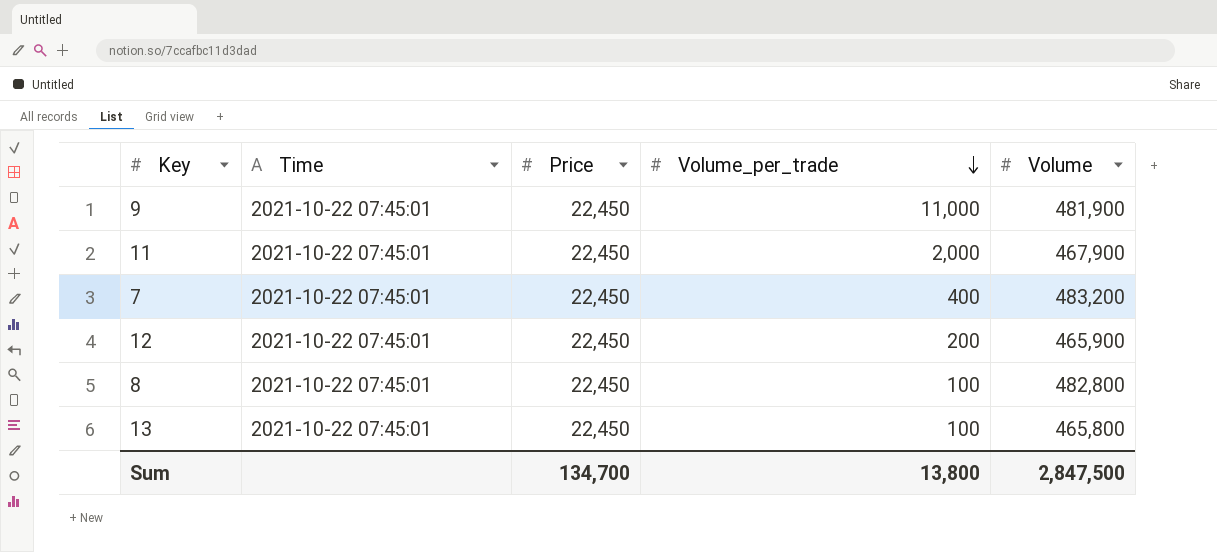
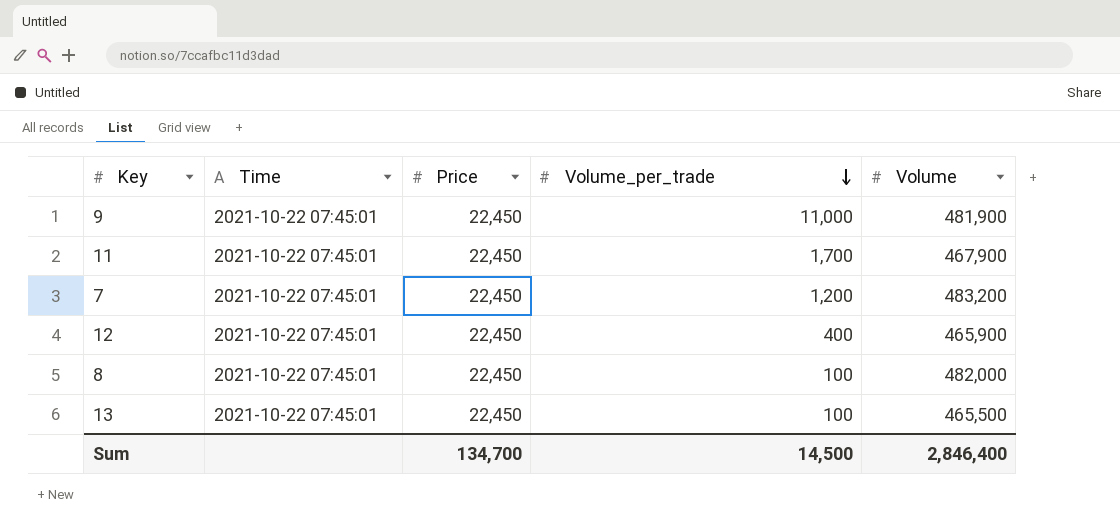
11 | Volume_per_trade: 2,000 -> 1,700
7 | Volume_per_trade: 400 -> 1,200
12 | Volume_per_trade: 200 -> 400
8 | Volume: 482,800 -> 482,000
13 | Volume: 465,800 -> 465,500
Sum | Volume_per_trade: 13,800 -> 14,500
Sum | Volume: 2,847,500 -> 2,846,400

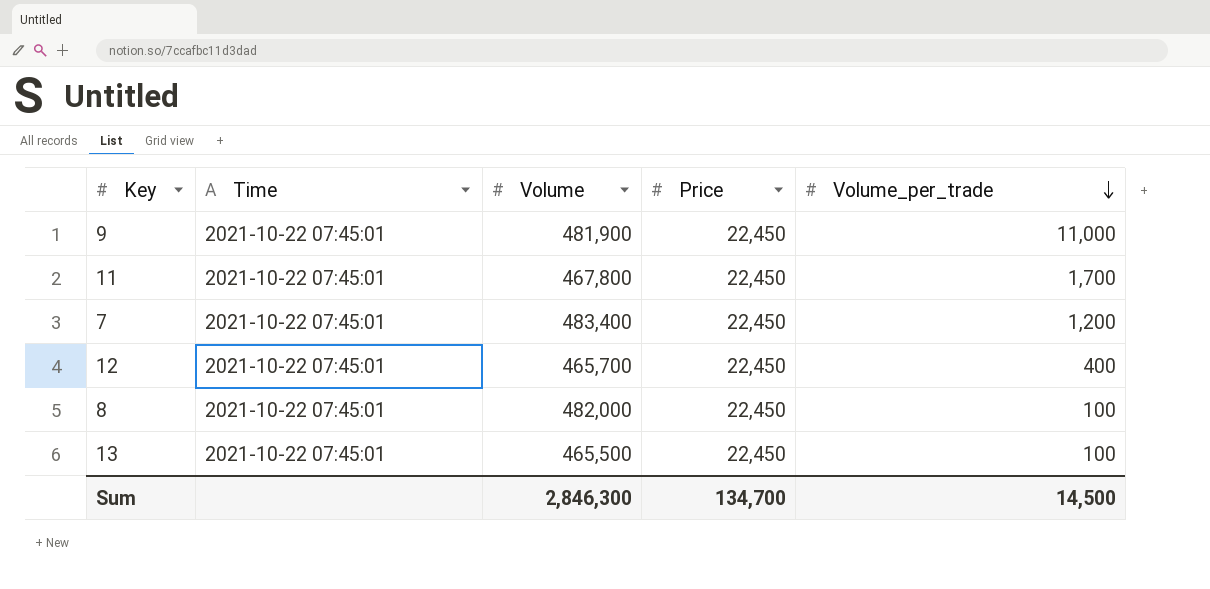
column Volume | position: 5 -> 3
11 | Volume: 467,900 -> 467,800
7 | Volume: 483,200 -> 483,400
12 | Volume: 465,900 -> 465,700
Sum | Volume: 2,846,400 -> 2,846,300

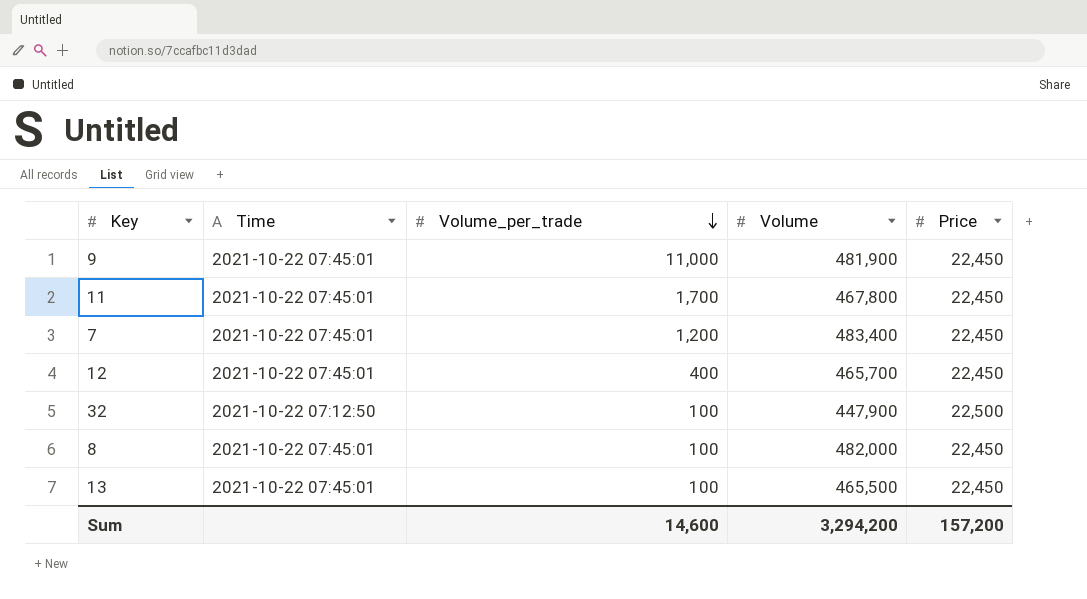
column Volume_per_trade | position: 5 -> 3
row 32: none -> 2021-10-22 07:12:50 | 100 | 447,900 | 22,500
Sum | Volume_per_trade: 14,500 -> 14,600
Sum | Volume: 2,846,300 -> 3,294,200
Sum | Price: 134,700 -> 157,200

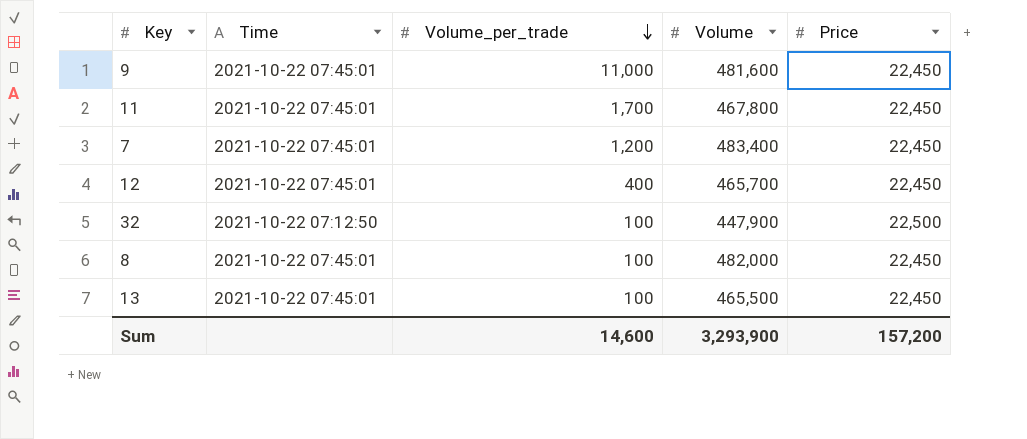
9 | Volume: 481,900 -> 481,600
Sum | Volume: 3,294,200 -> 3,293,900

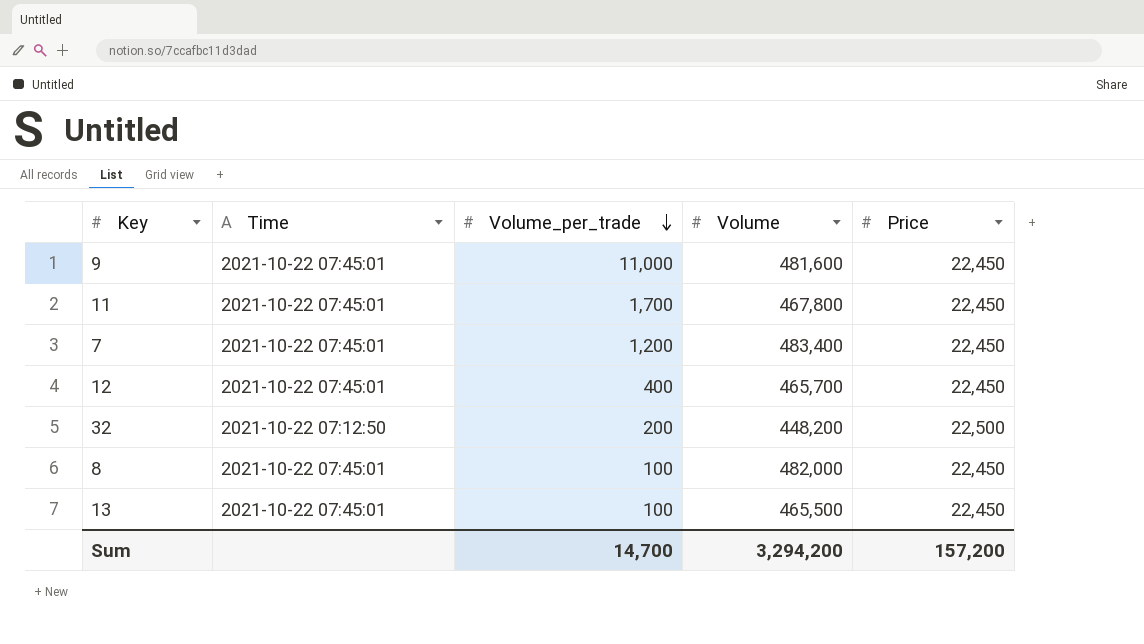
32 | Volume_per_trade: 100 -> 200
32 | Volume: 447,900 -> 448,200
Sum | Volume_per_trade: 14,600 -> 14,700
Sum | Volume: 3,293,900 -> 3,294,200

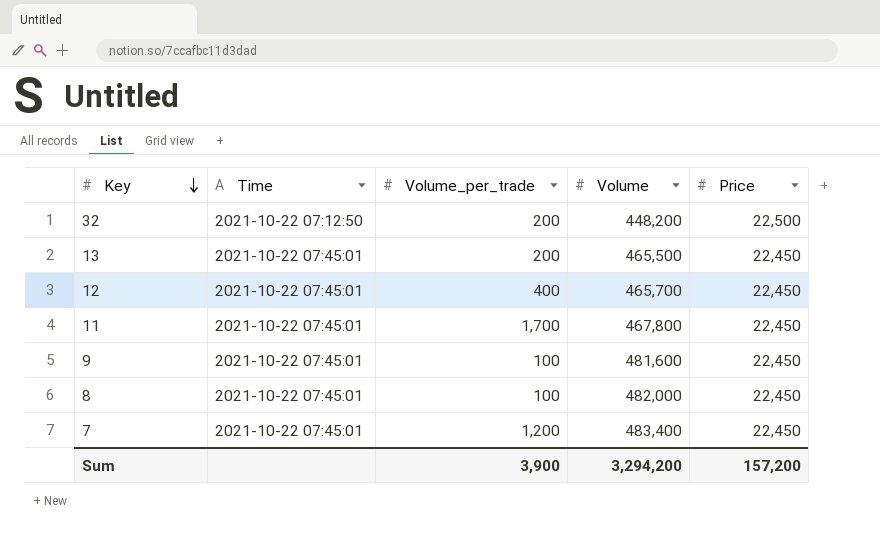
row order: Volume_per_trade descending -> Key descending
13 | Volume_per_trade: 100 -> 200
9 | Volume_per_trade: 11,000 -> 100
Sum | Volume_per_trade: 14,700 -> 3,900

